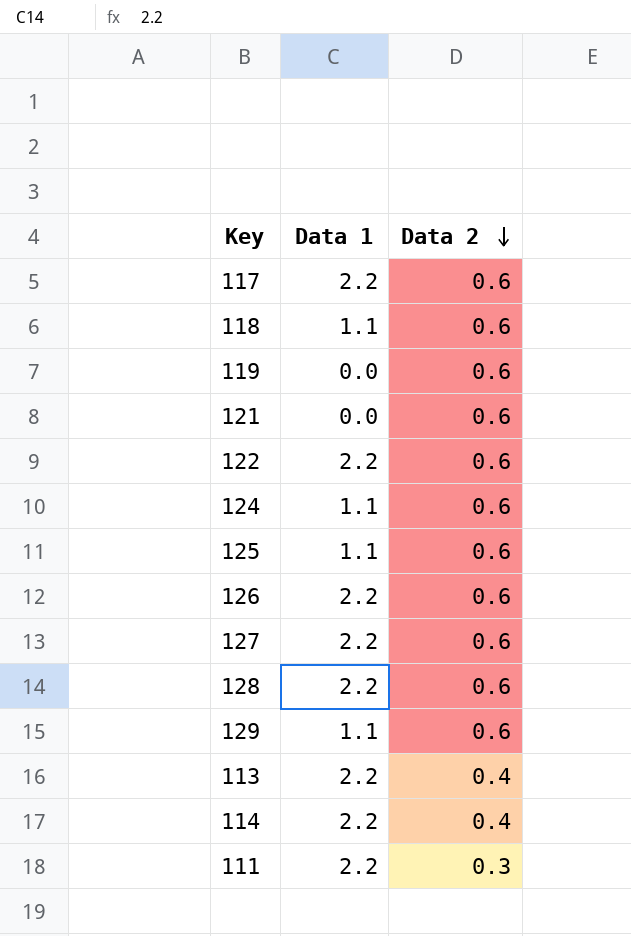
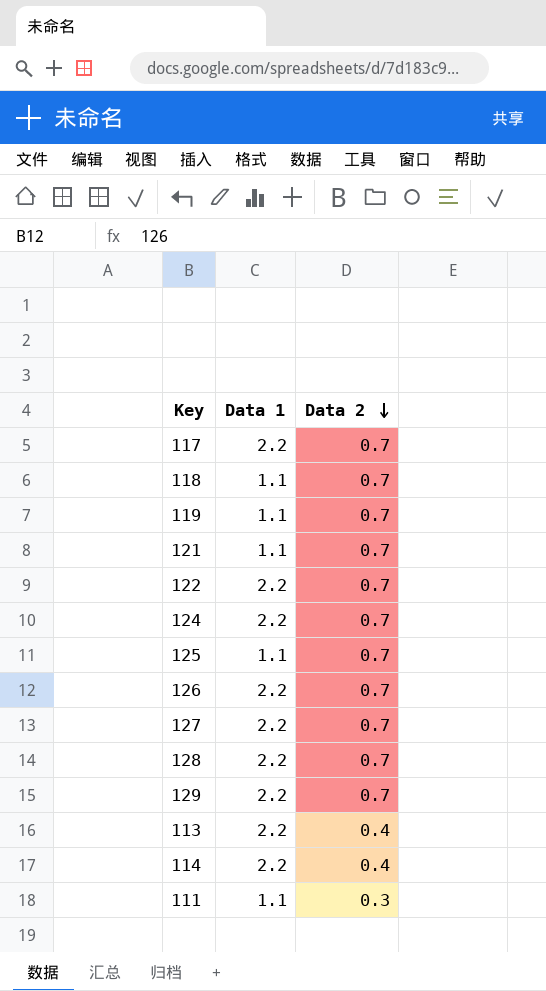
117 | Data 2: 0.6 -> 0.7
118 | Data 2: 0.6 -> 0.7
119 | Data 1: 0.0 -> 1.1
119 | Data 2: 0.6 -> 0.7
121 | Data 1: 0.0 -> 1.1
121 | Data 2: 0.6 -> 0.7
122 | Data 2: 0.6 -> 0.7
124 | Data 1: 1.1 -> 2.2
124 | Data 2: 0.6 -> 0.7
125 | Data 2: 0.6 -> 0.7
126 | Data 2: 0.6 -> 0.7
127 | Data 2: 0.6 -> 0.7
128 | Data 2: 0.6 -> 0.7
129 | Data 1: 1.1 -> 2.2
129 | Data 2: 0.6 -> 0.7
111 | Data 1: 2.2 -> 1.1

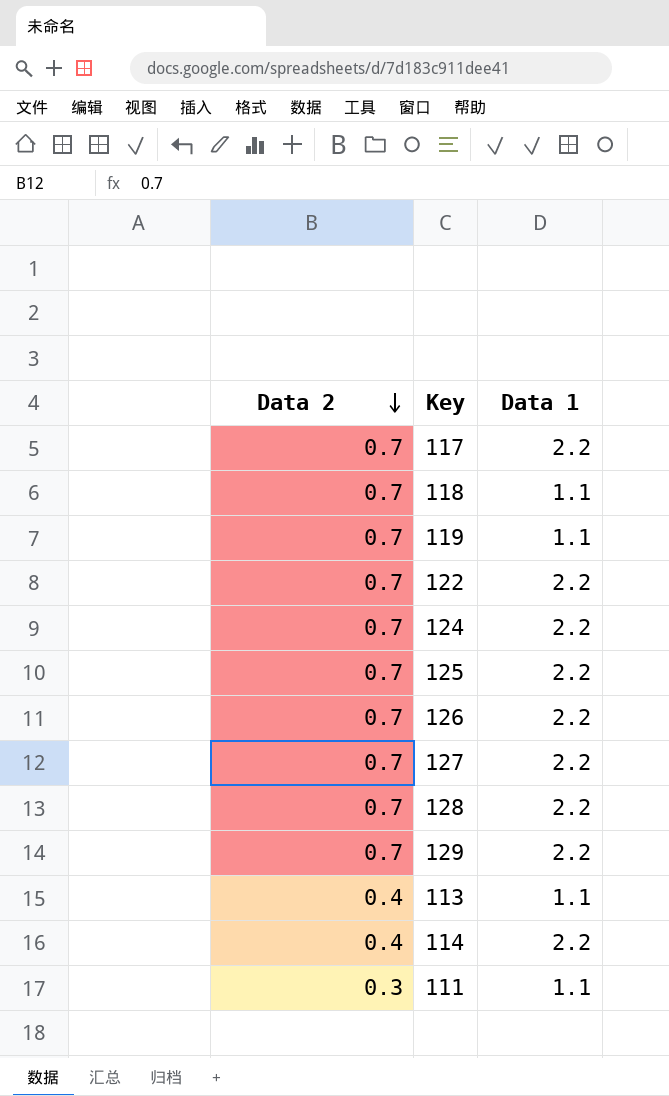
column Data 2 | position: 3 -> 1
row 121: 1.1 | 0.7 -> none
125 | Data 1: 1.1 -> 2.2
113 | Data 1: 2.2 -> 1.1

